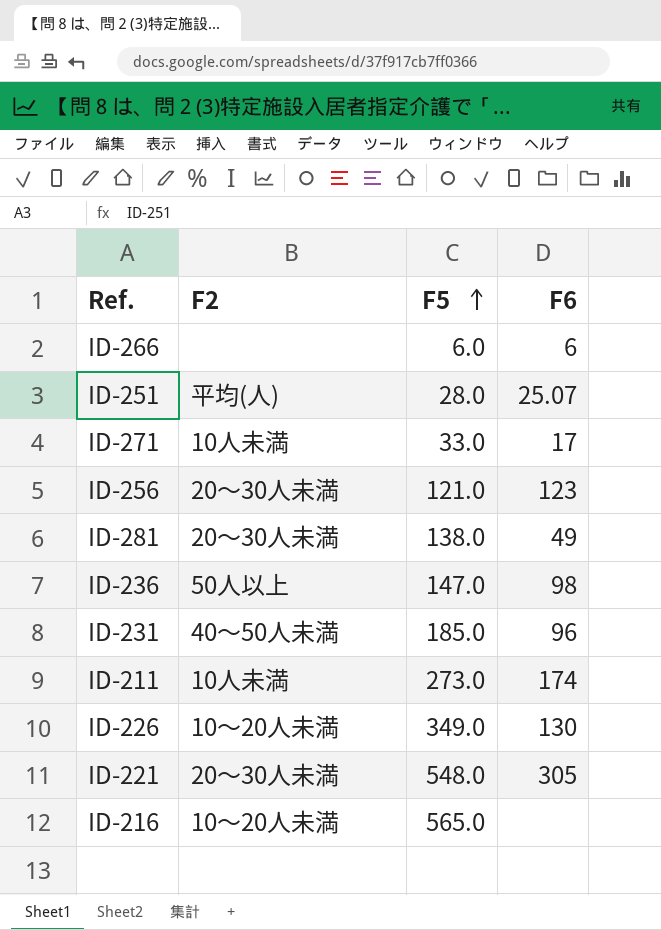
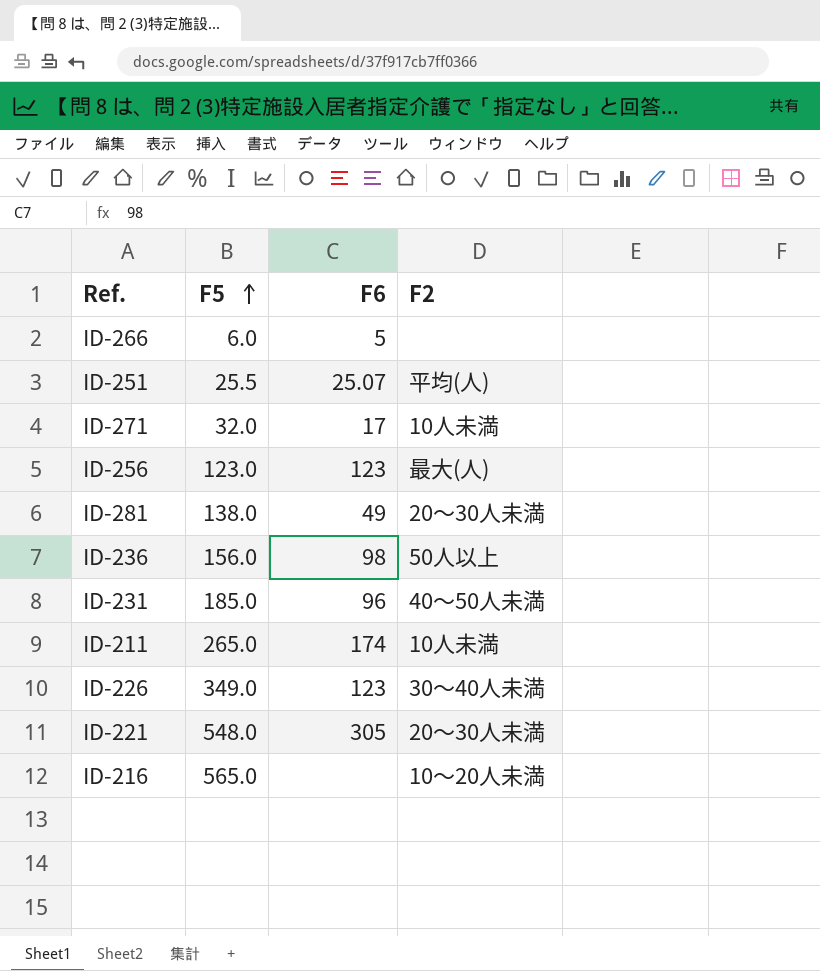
column F2 | position: 2 -> 4
ID-266 | F6: 6 -> 5
ID-251 | F5: 28.0 -> 25.5
ID-271 | F5: 33.0 -> 32.0
ID-256 | F5: 121.0 -> 123.0
ID-256 | F2: 20～30人未満 -> 最大(人)
ID-236 | F5: 147.0 -> 156.0
ID-211 | F5: 273.0 -> 265.0
ID-226 | F6: 130 -> 123
ID-226 | F2: 10～20人未満 -> 30～40人未満

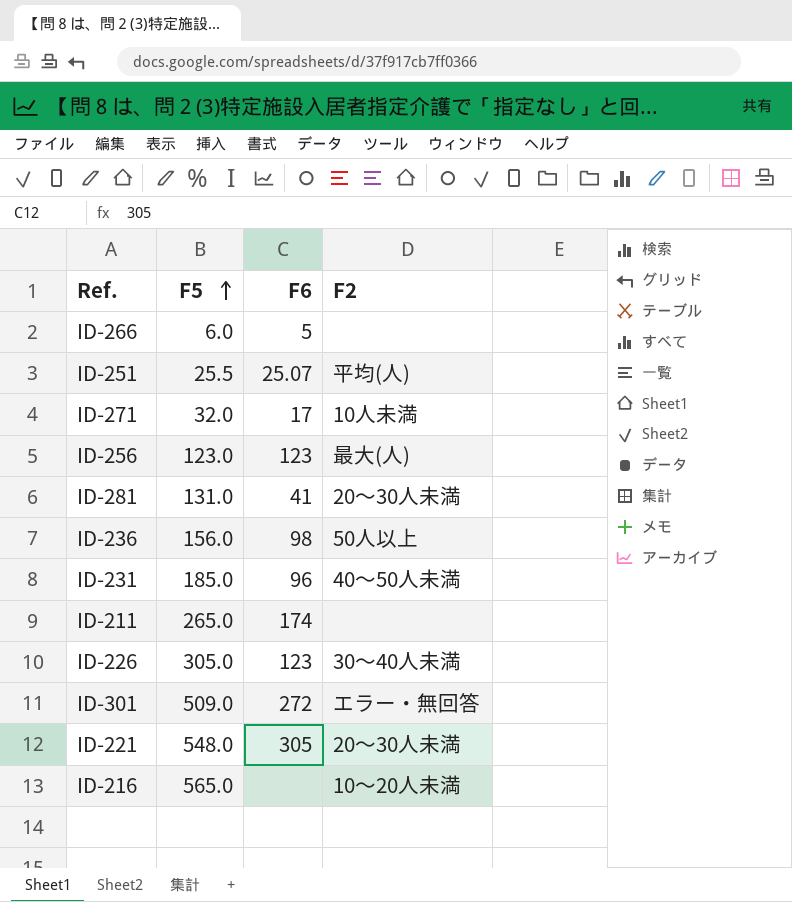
ID-281 | F5: 138.0 -> 131.0
ID-281 | F6: 49 -> 41
ID-211 | F2: 10人未満 -> none
ID-226 | F5: 349.0 -> 305.0
row ID-301: none -> 509.0 | 272 | エラー・無回答

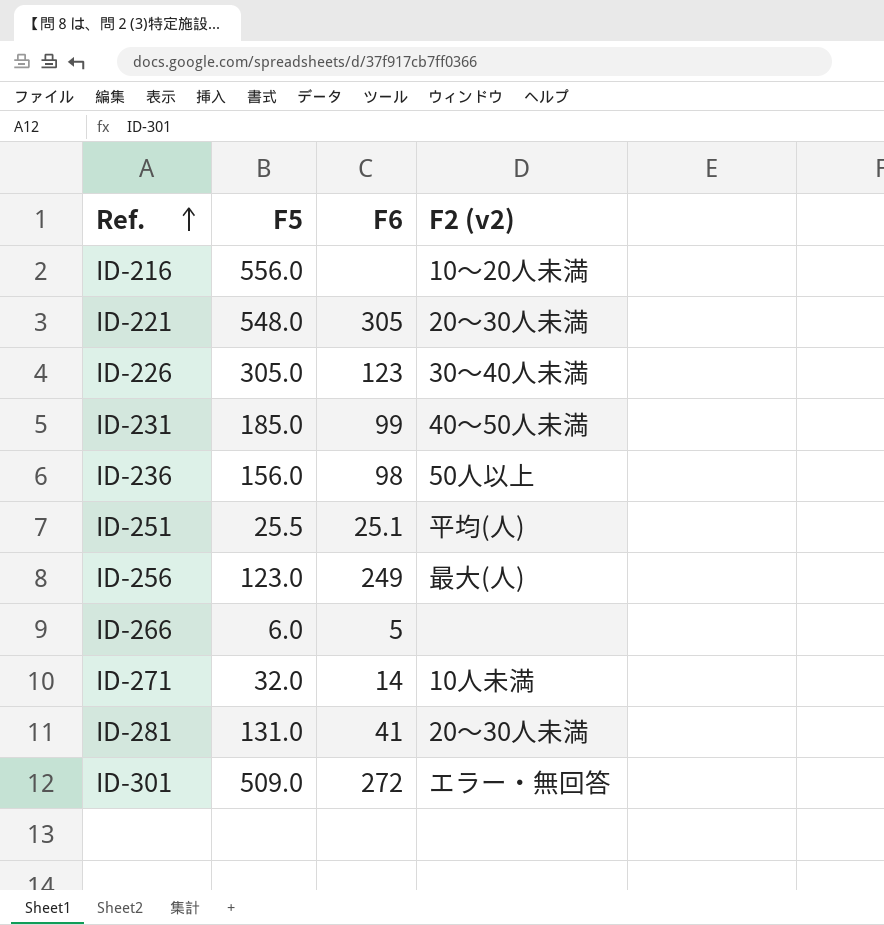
row order: F5 ascending -> Ref. ascending
column name: F2 -> F2 (v2)
row ID-211: 265.0 | 174 | none -> none
ID-216 | F5: 565.0 -> 556.0
ID-231 | F6: 96 -> 99
ID-251 | F6: 25.07 -> 25.1
ID-256 | F6: 123 -> 249
ID-271 | F6: 17 -> 14

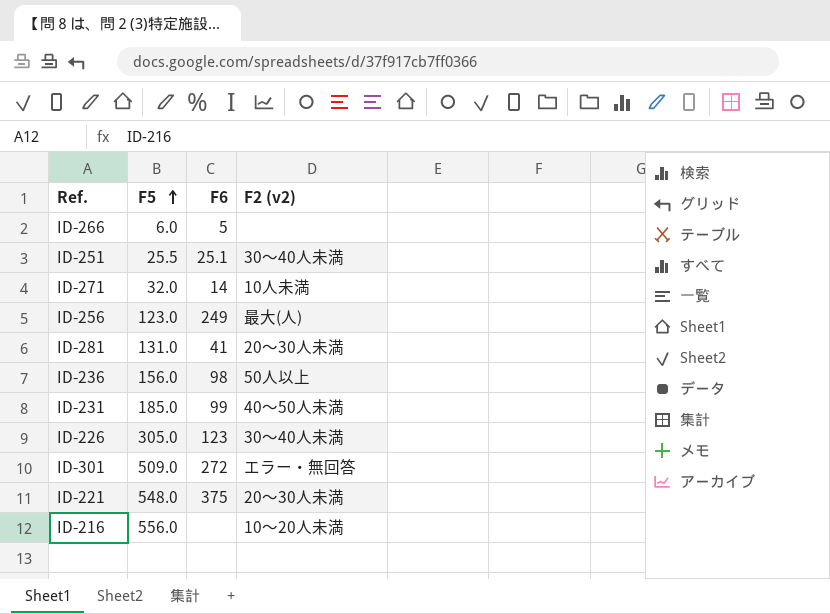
row order: Ref. ascending -> F5 ascending
ID-251 | F2 (v2): 平均(人) -> 30～40人未満
ID-221 | F6: 305 -> 375

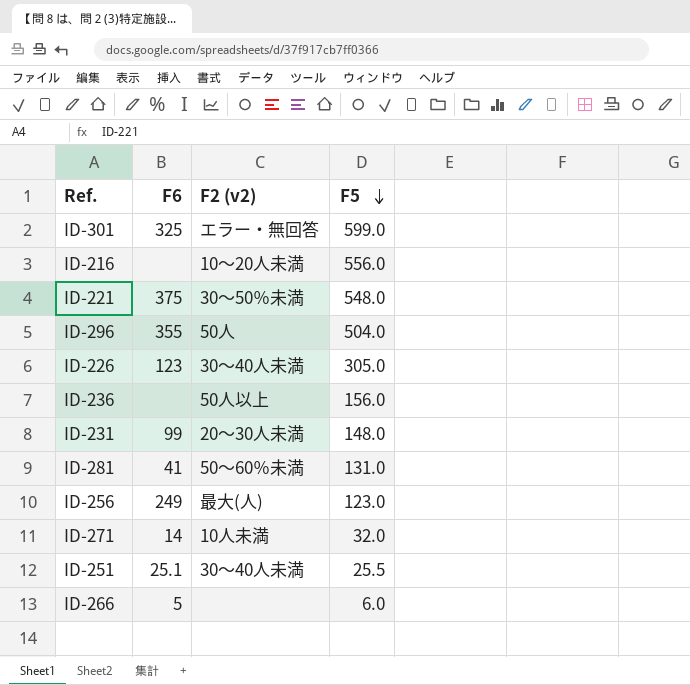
row order: F5 ascending -> F5 descending
column F5 | position: 2 -> 4
ID-301 | F6: 272 -> 325
ID-301 | F5: 509.0 -> 599.0
ID-221 | F2 (v2): 20～30人未満 -> 30～50％未満
row ID-296: none -> 355 | 50人 | 504.0
ID-236 | F6: 98 -> none
ID-231 | F2 (v2): 40～50人未満 -> 20～30人未満
ID-231 | F5: 185.0 -> 148.0
ID-281 | F2 (v2): 20～30人未満 -> 50～60％未満

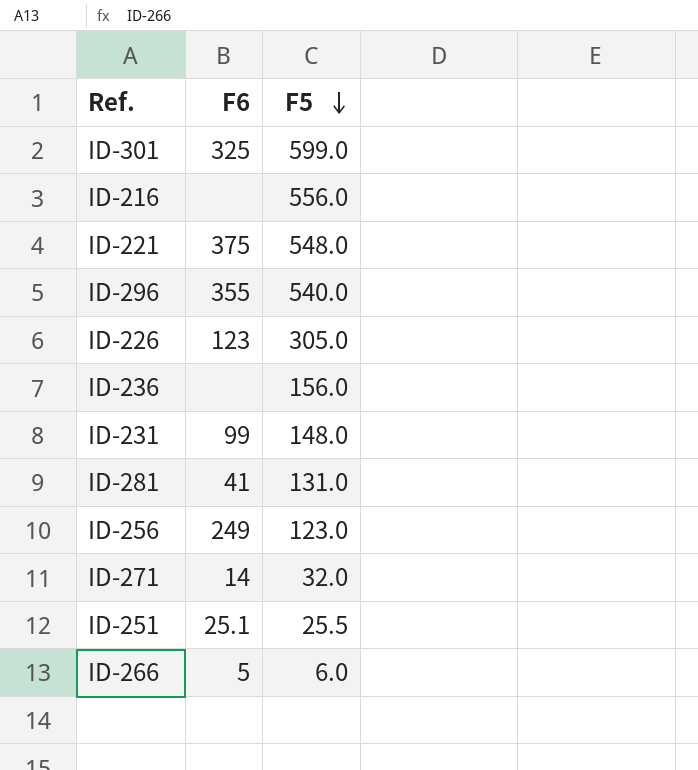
column F2 (v2) | position: 3 -> none
ID-296 | F5: 504.0 -> 540.0

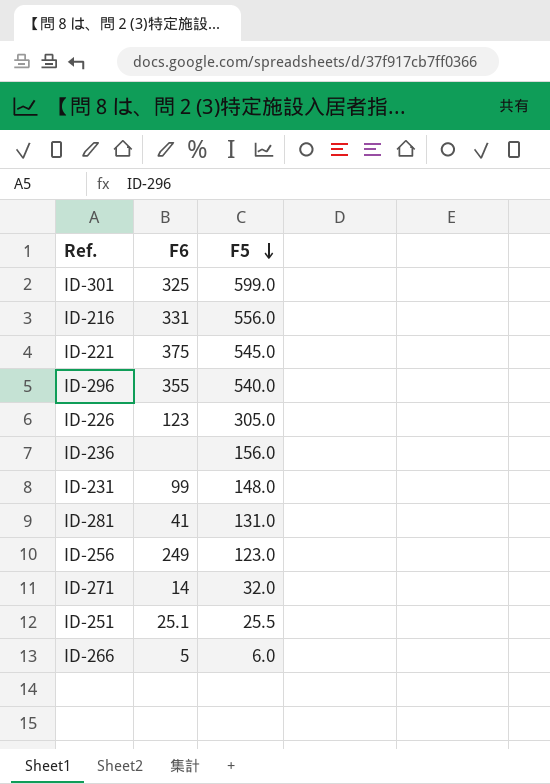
ID-216 | F6: none -> 331
ID-221 | F5: 548.0 -> 545.0

